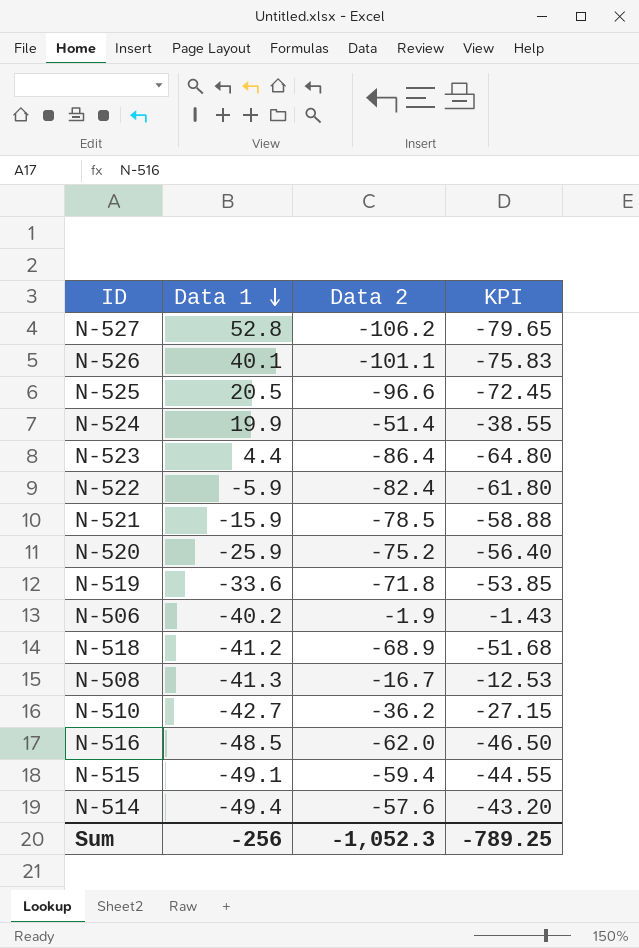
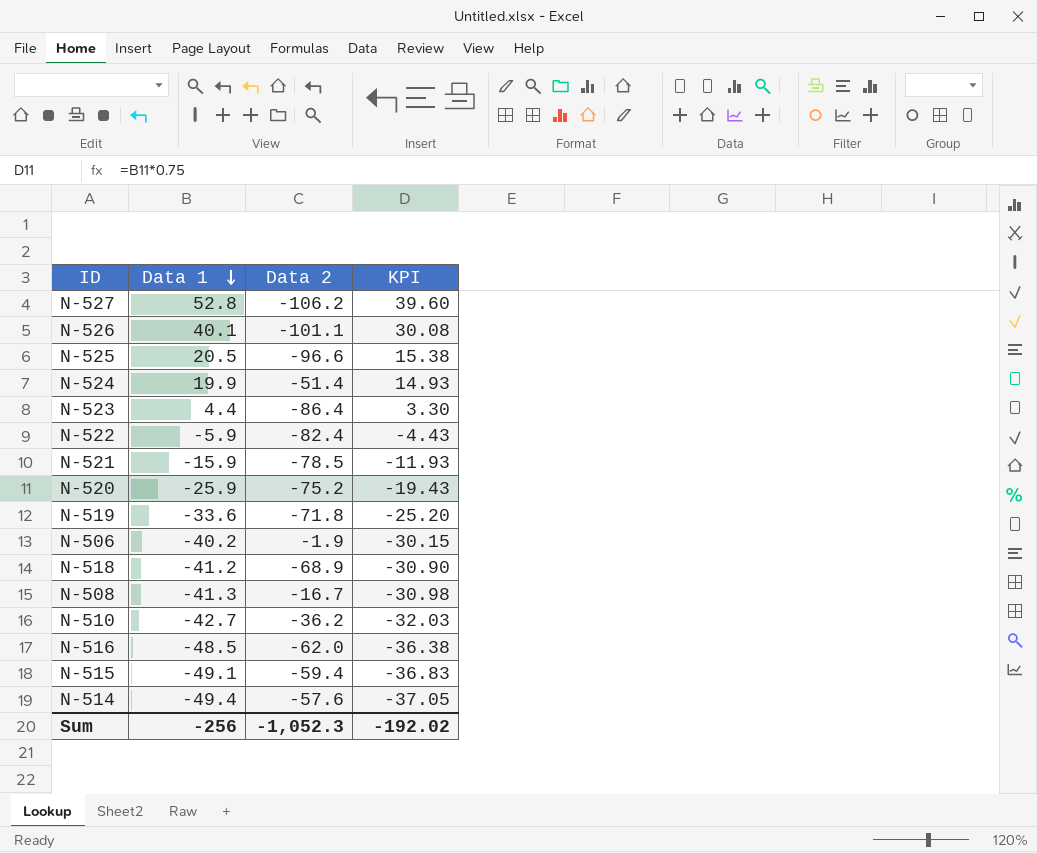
column KPI | formula: [Data 2] * 0.75 -> [Data 1] * 0.75
Sum | KPI: -789.25 -> -192.02

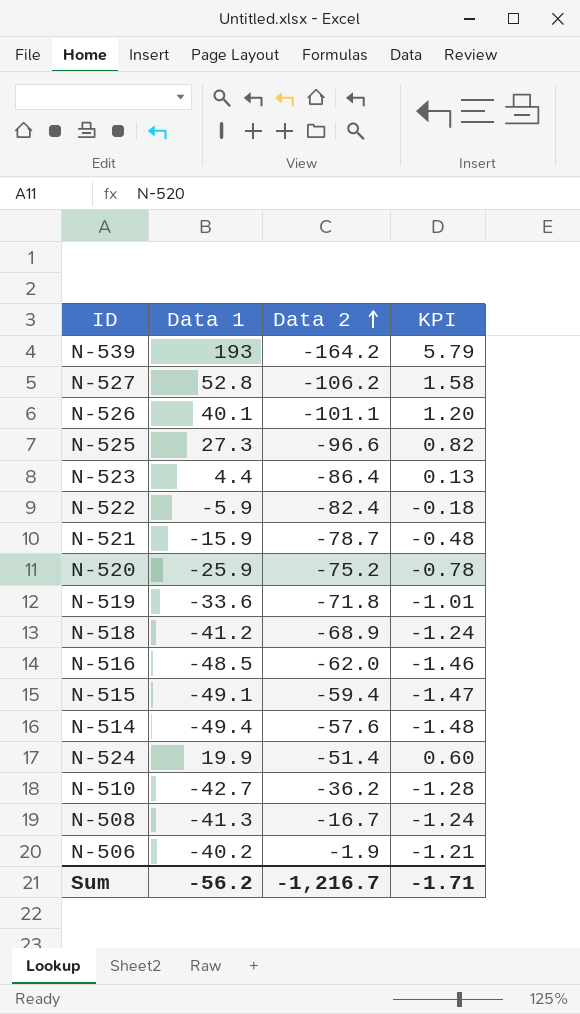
row order: Data 1 descending -> Data 2 ascending
column KPI | formula: [Data 1] * 0.75 -> [Data 1] * 0.03
row N-539: none -> 193 | -164.2 | 5.79
N-525 | Data 1: 20.5 -> 27.3
N-521 | Data 2: -78.5 -> -78.7
Sum | Data 1: -256 -> -56.2
Sum | Data 2: -1,052.3 -> -1,216.7
Sum | KPI: -192.02 -> -1.71

